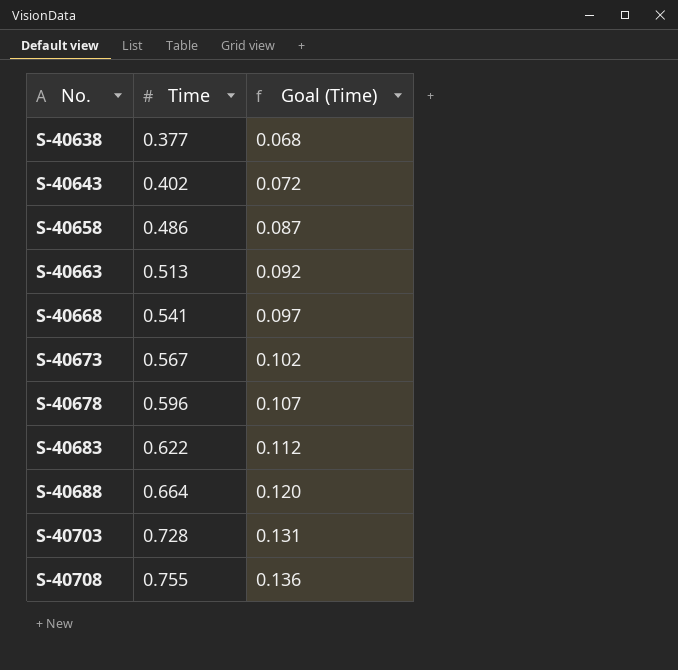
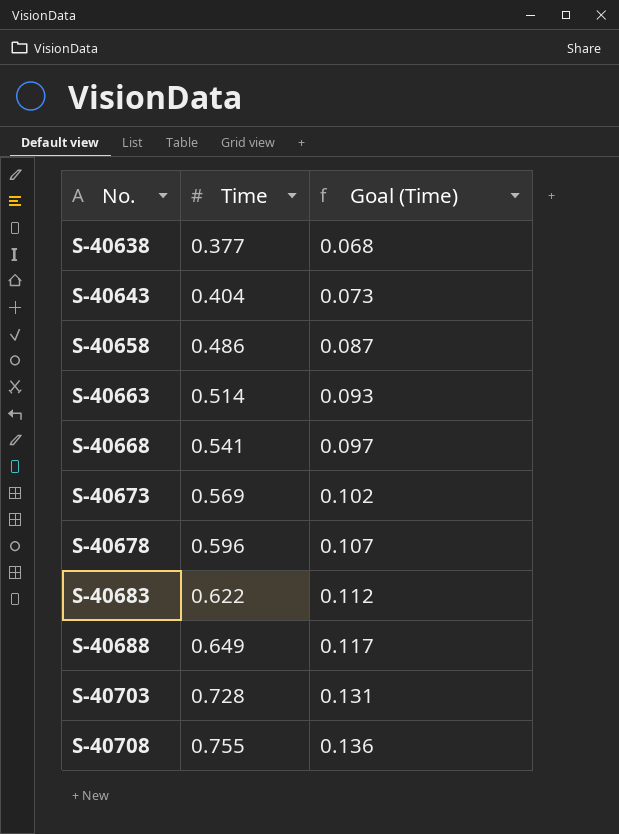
S-40643 | Time: 0.402 -> 0.404
S-40643 | Goal (Time): 0.072 -> 0.073
S-40663 | Time: 0.513 -> 0.514
S-40663 | Goal (Time): 0.092 -> 0.093
S-40673 | Time: 0.567 -> 0.569
S-40688 | Time: 0.664 -> 0.649
S-40688 | Goal (Time): 0.120 -> 0.117

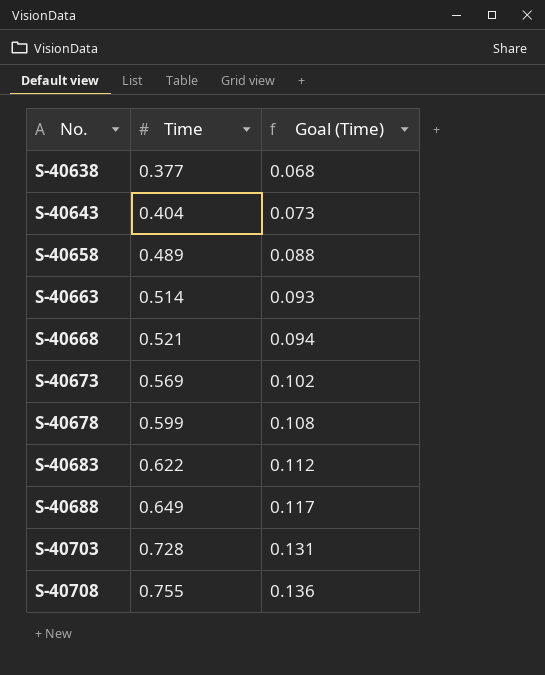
S-40658 | Time: 0.486 -> 0.489
S-40658 | Goal (Time): 0.087 -> 0.088
S-40668 | Time: 0.541 -> 0.521
S-40668 | Goal (Time): 0.097 -> 0.094
S-40678 | Time: 0.596 -> 0.599
S-40678 | Goal (Time): 0.107 -> 0.108

